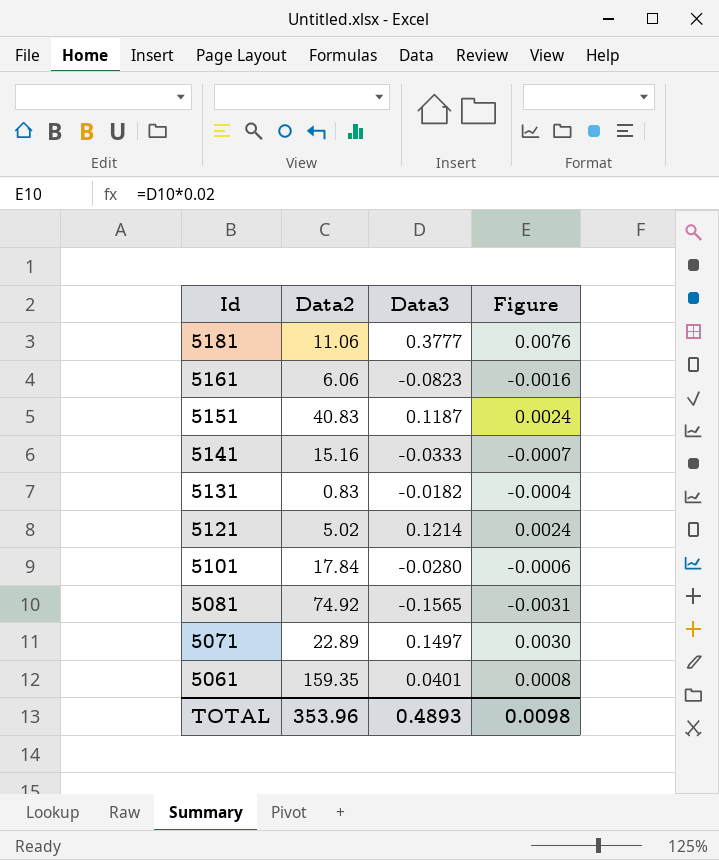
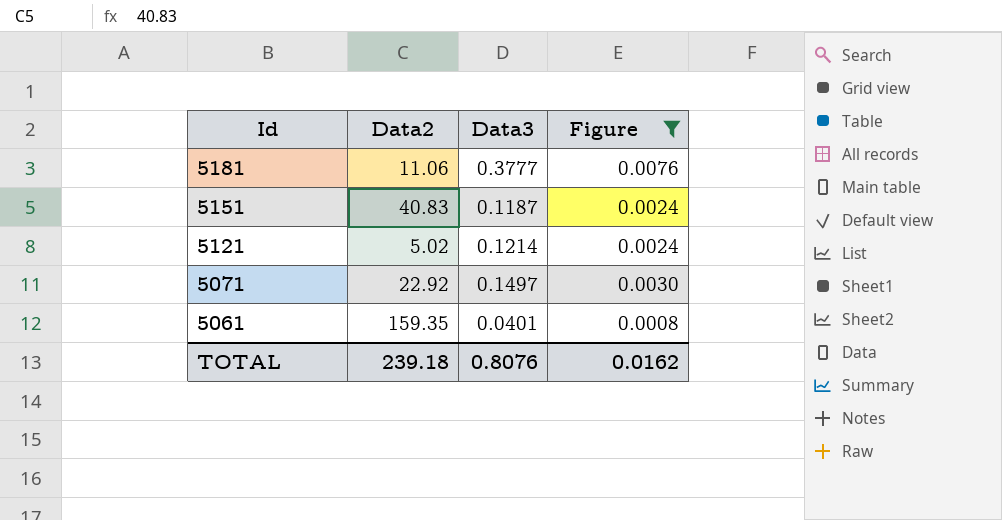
filter: none -> Figure >= 0.0008
5071 | Data2: 22.89 -> 22.92
TOTAL | Data2: 353.96 -> 239.18
TOTAL | Data3: 0.4893 -> 0.8076
TOTAL | Figure: 0.0098 -> 0.0162

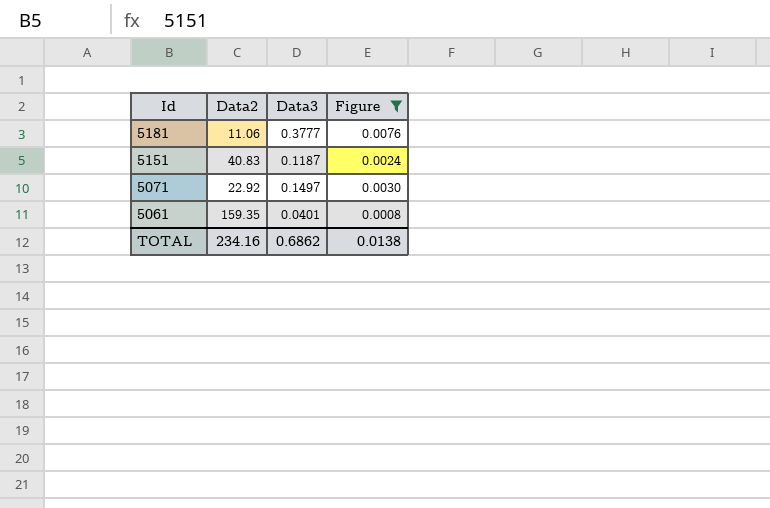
row 5121: 5.02 | 0.1214 | 0.0024 -> none
TOTAL | Data2: 239.18 -> 234.16
TOTAL | Data3: 0.8076 -> 0.6862
TOTAL | Figure: 0.0162 -> 0.0138

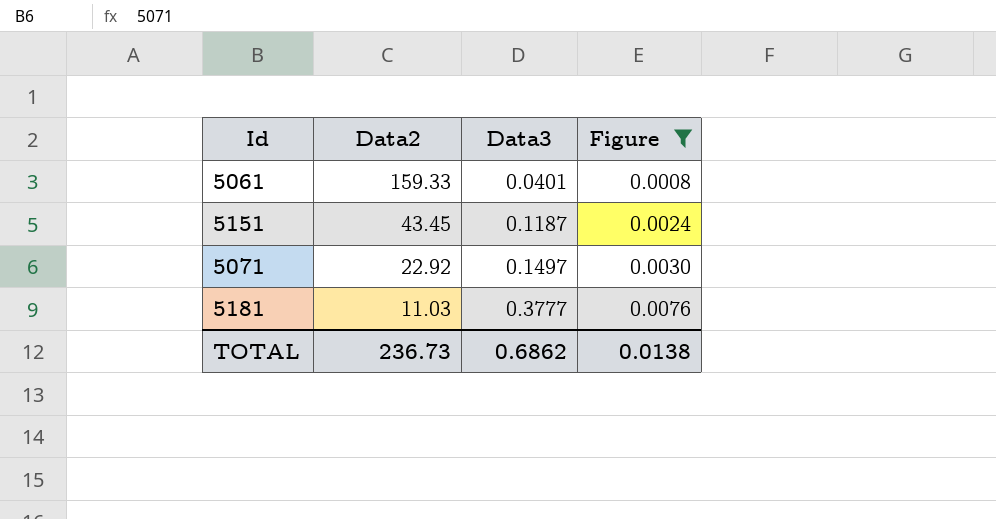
row order: Id descending -> Data2 descending
5061 | Data2: 159.35 -> 159.33
5151 | Data2: 40.83 -> 43.45
5181 | Data2: 11.06 -> 11.03
TOTAL | Data2: 234.16 -> 236.73

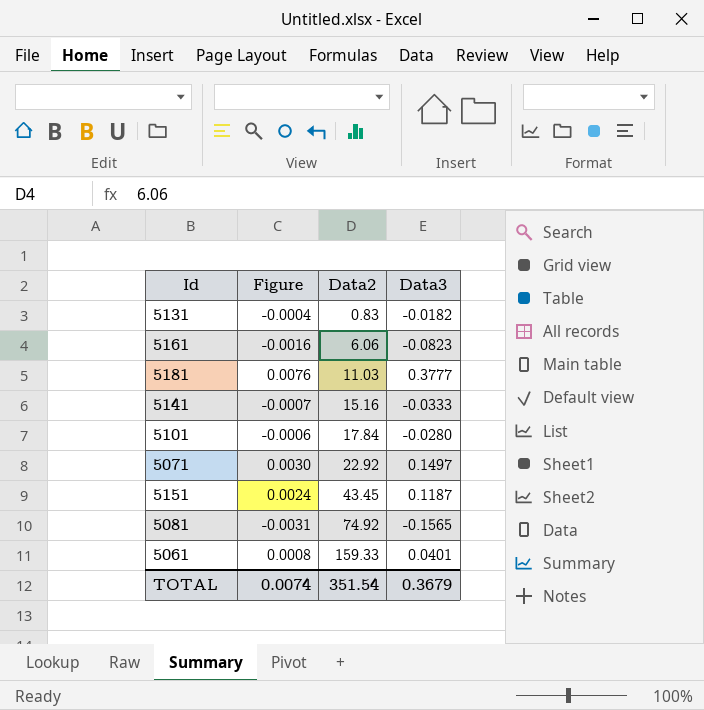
filter: Figure >= 0.0008 -> none
row order: Data2 descending -> Data2 ascending
column Figure | position: 4 -> 2
TOTAL | Figure: 0.0138 -> 0.0074
TOTAL | Data2: 236.73 -> 351.54
TOTAL | Data3: 0.6862 -> 0.3679

